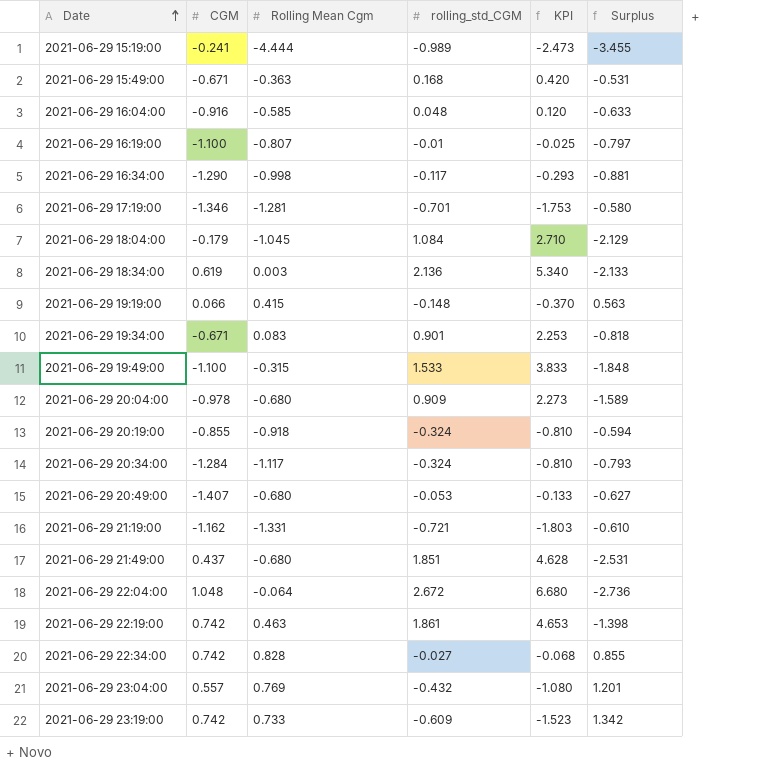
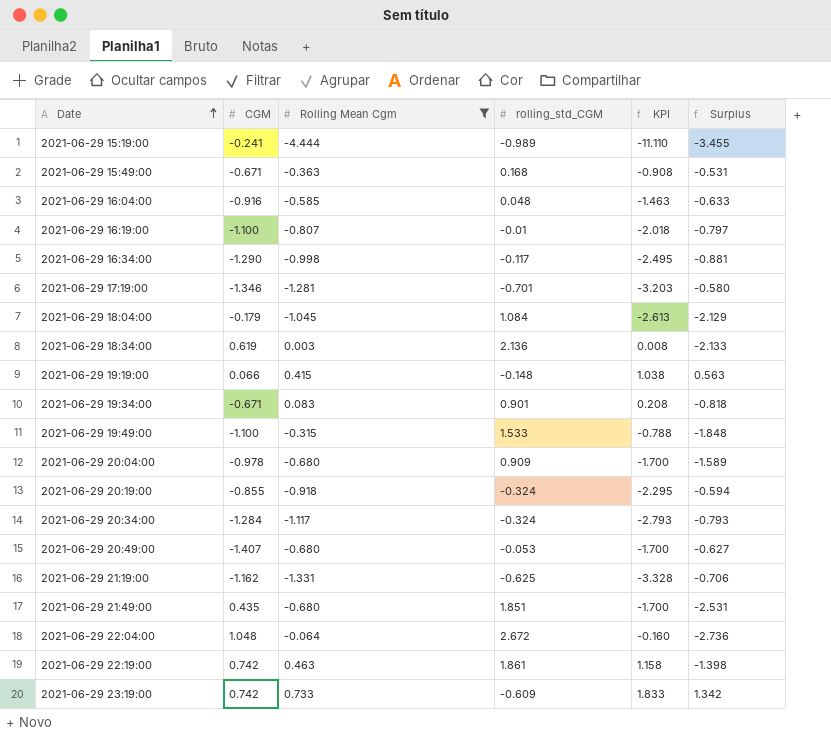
filter: none -> Rolling Mean Cgm <= 0.733
column KPI | formula: [rolling_std_CGM] * 2.5 -> [Rolling Mean Cgm] * 2.5
2021-06-29 21:19:00 | rolling_std_CGM: -0.721 -> -0.625
2021-06-29 21:19:00 | Surplus: -0.610 -> -0.706
2021-06-29 21:49:00 | CGM: 0.437 -> 0.435

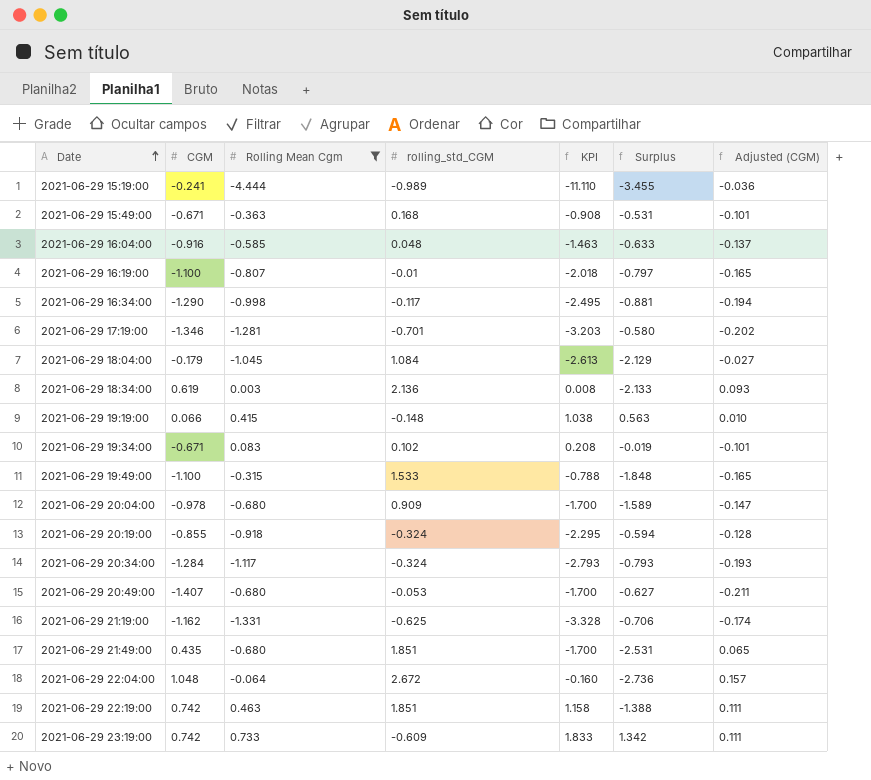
column Adjusted (CGM) | formula: none -> [CGM] * 0.15
2021-06-29 19:34:00 | rolling_std_CGM: 0.901 -> 0.102
2021-06-29 19:34:00 | Surplus: -0.818 -> -0.019
2021-06-29 22:19:00 | rolling_std_CGM: 1.861 -> 1.851
2021-06-29 22:19:00 | Surplus: -1.398 -> -1.388

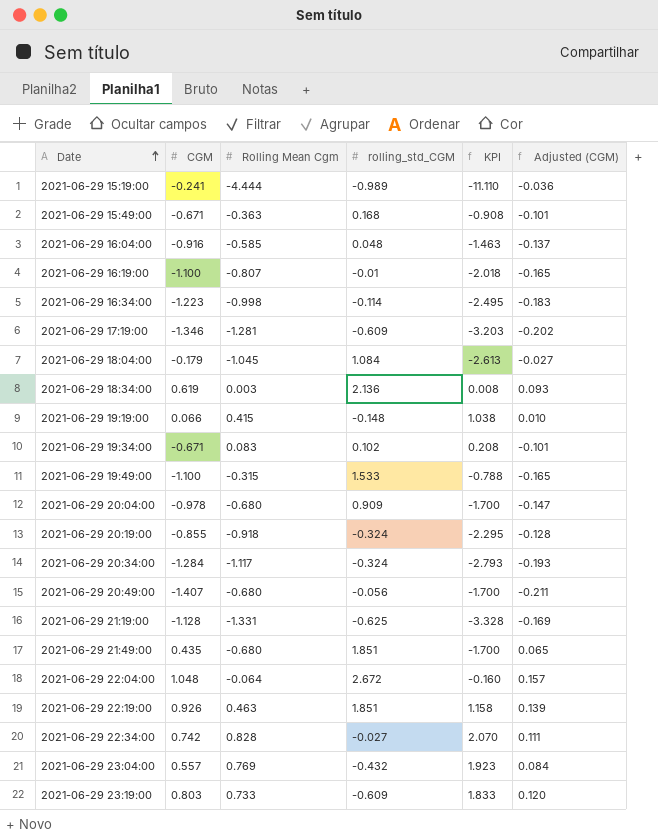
filter: Rolling Mean Cgm <= 0.733 -> none
column Surplus | formula: [Rolling Mean Cgm] - [rolling_std_CGM] -> none
2021-06-29 16:34:00 | CGM: -1.290 -> -1.223
2021-06-29 16:34:00 | rolling_std_CGM: -0.117 -> -0.114
2021-06-29 16:34:00 | Adjusted (CGM): -0.194 -> -0.183
2021-06-29 17:19:00 | rolling_std_CGM: -0.701 -> -0.609
2021-06-29 20:49:00 | rolling_std_CGM: -0.053 -> -0.056
2021-06-29 21:19:00 | CGM: -1.162 -> -1.128
2021-06-29 21:19:00 | Adjusted (CGM): -0.174 -> -0.169
2021-06-29 22:19:00 | CGM: 0.742 -> 0.926
2021-06-29 22:19:00 | Adjusted (CGM): 0.111 -> 0.139
2021-06-29 23:19:00 | CGM: 0.742 -> 0.803
2021-06-29 23:19:00 | Adjusted (CGM): 0.111 -> 0.120

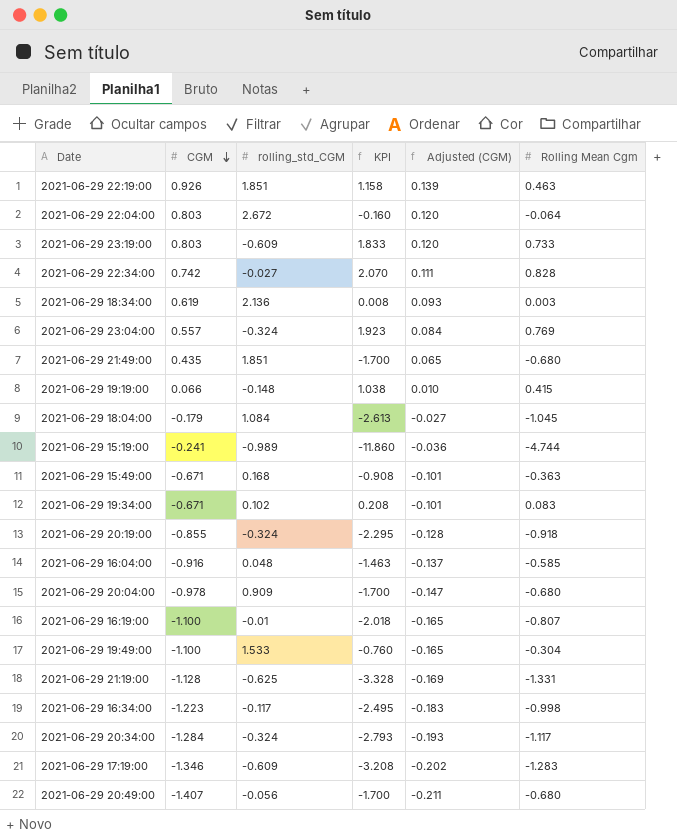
row order: Date ascending -> CGM descending
column Rolling Mean Cgm | position: 3 -> 6
2021-06-29 22:04:00 | CGM: 1.048 -> 0.803
2021-06-29 22:04:00 | Adjusted (CGM): 0.157 -> 0.120
2021-06-29 23:04:00 | rolling_std_CGM: -0.432 -> -0.324
2021-06-29 15:19:00 | KPI: -11.110 -> -11.860
2021-06-29 15:19:00 | Rolling Mean Cgm: -4.444 -> -4.744
2021-06-29 19:49:00 | KPI: -0.788 -> -0.760
2021-06-29 19:49:00 | Rolling Mean Cgm: -0.315 -> -0.304
2021-06-29 16:34:00 | rolling_std_CGM: -0.114 -> -0.117
2021-06-29 17:19:00 | KPI: -3.203 -> -3.208
2021-06-29 17:19:00 | Rolling Mean Cgm: -1.281 -> -1.283

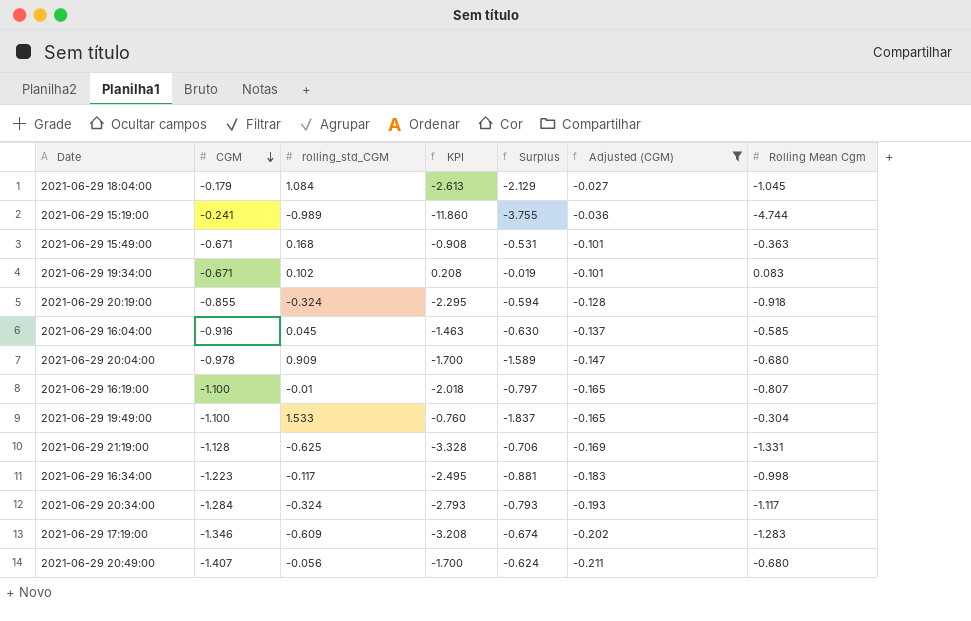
filter: none -> Adjusted (CGM) <= -0.027
column Surplus | formula: none -> [Rolling Mean Cgm] - [rolling_std_CGM]
2021-06-29 16:04:00 | rolling_std_CGM: 0.048 -> 0.045

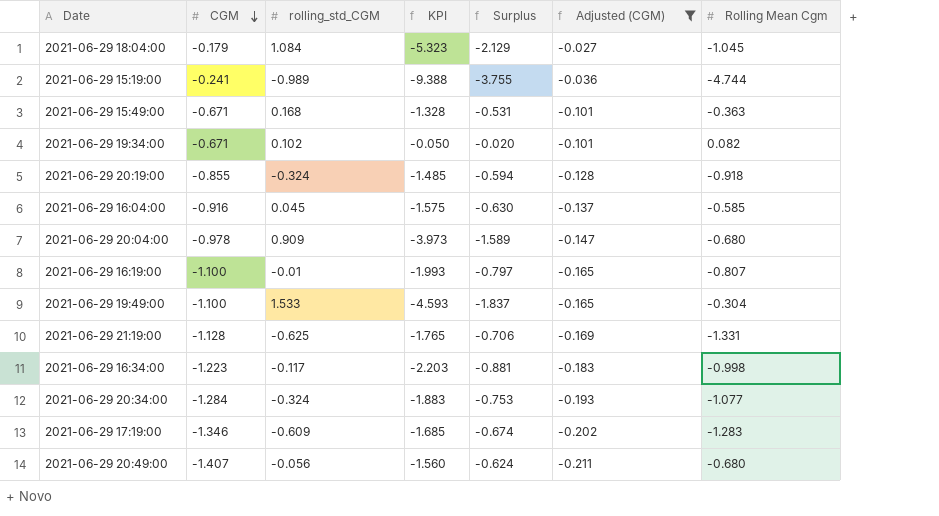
column KPI | formula: [Rolling Mean Cgm] * 2.5 -> [Surplus] * 2.5
2021-06-29 19:34:00 | Surplus: -0.019 -> -0.020
2021-06-29 19:34:00 | Rolling Mean Cgm: 0.083 -> 0.082
2021-06-29 20:34:00 | Surplus: -0.793 -> -0.753
2021-06-29 20:34:00 | Rolling Mean Cgm: -1.117 -> -1.077

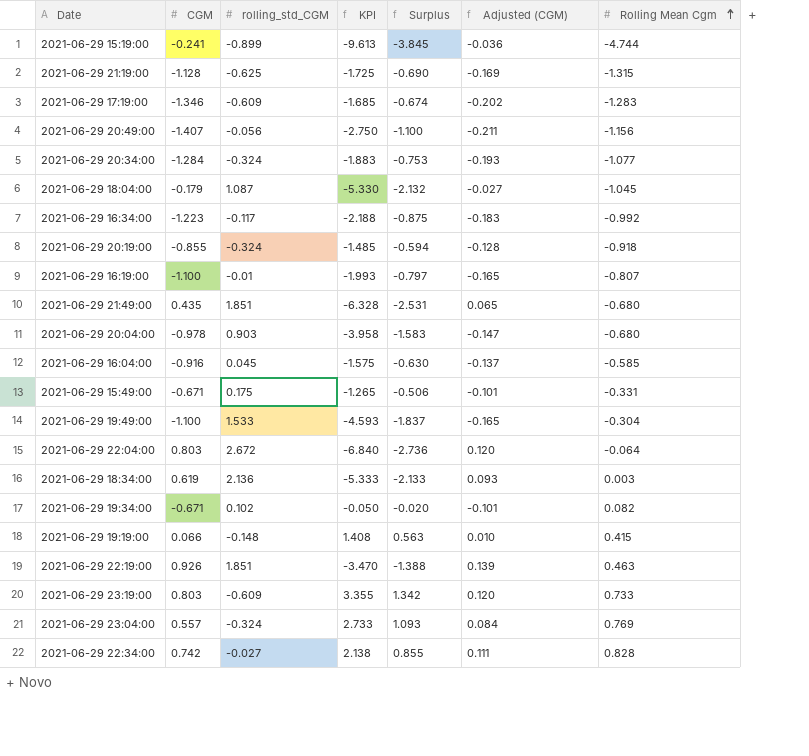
filter: Adjusted (CGM) <= -0.027 -> none
row order: CGM descending -> Rolling Mean Cgm ascending
2021-06-29 15:19:00 | rolling_std_CGM: -0.989 -> -0.899
2021-06-29 15:19:00 | KPI: -9.388 -> -9.613
2021-06-29 15:19:00 | Surplus: -3.755 -> -3.845
2021-06-29 21:19:00 | KPI: -1.765 -> -1.725
2021-06-29 21:19:00 | Surplus: -0.706 -> -0.690
2021-06-29 21:19:00 | Rolling Mean Cgm: -1.331 -> -1.315
2021-06-29 20:49:00 | KPI: -1.560 -> -2.750
2021-06-29 20:49:00 | Surplus: -0.624 -> -1.100
2021-06-29 20:49:00 | Rolling Mean Cgm: -0.680 -> -1.156
2021-06-29 18:04:00 | rolling_std_CGM: 1.084 -> 1.087
2021-06-29 18:04:00 | KPI: -5.323 -> -5.330
2021-06-29 18:04:00 | Surplus: -2.129 -> -2.132
2021-06-29 16:34:00 | KPI: -2.203 -> -2.188
2021-06-29 16:34:00 | Surplus: -0.881 -> -0.875
2021-06-29 16:34:00 | Rolling Mean Cgm: -0.998 -> -0.992
2021-06-29 20:04:00 | rolling_std_CGM: 0.909 -> 0.903
2021-06-29 20:04:00 | KPI: -3.973 -> -3.958
2021-06-29 20:04:00 | Surplus: -1.589 -> -1.583
2021-06-29 15:49:00 | rolling_std_CGM: 0.168 -> 0.175
2021-06-29 15:49:00 | KPI: -1.328 -> -1.265
2021-06-29 15:49:00 | Surplus: -0.531 -> -0.506
2021-06-29 15:49:00 | Rolling Mean Cgm: -0.363 -> -0.331

